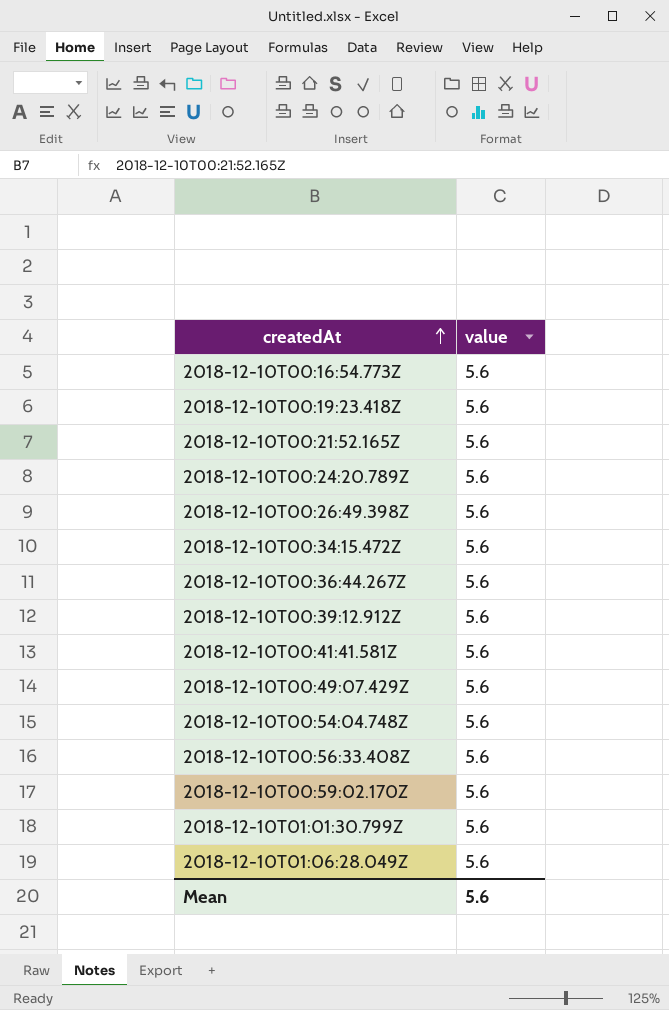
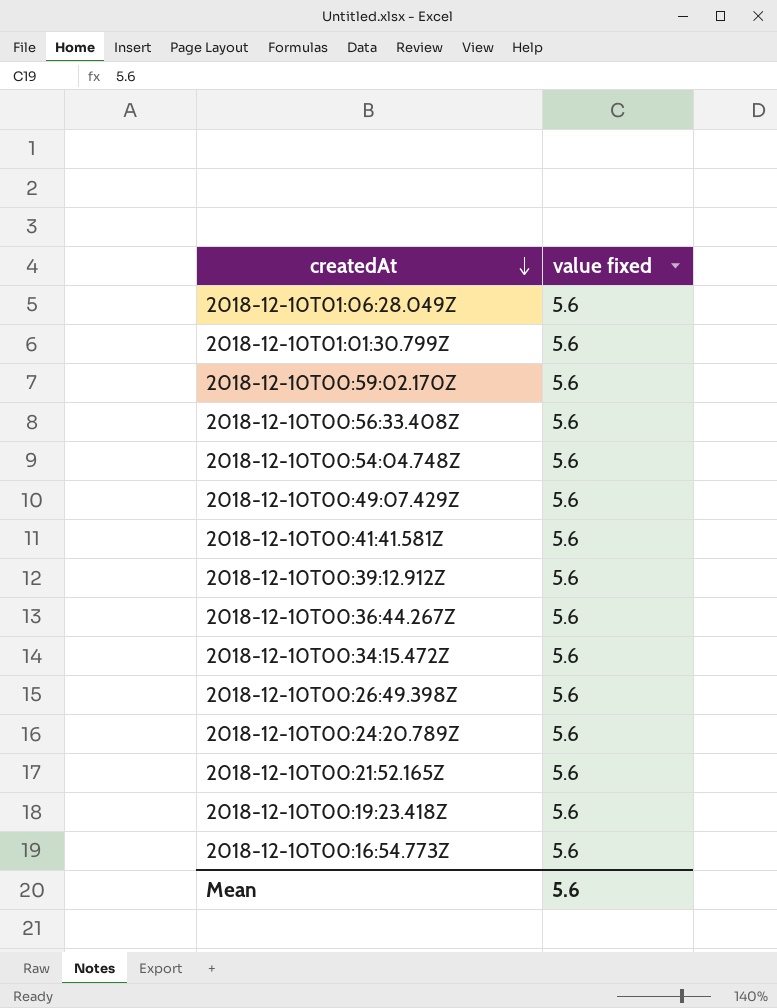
row order: createdAt ascending -> createdAt descending
column name: value -> value fixed

